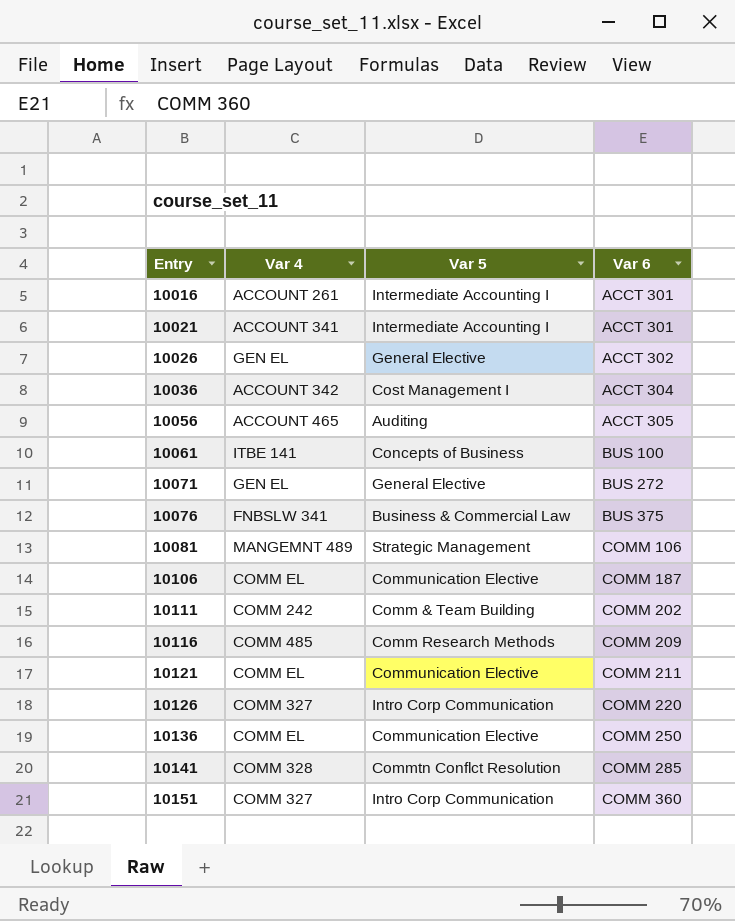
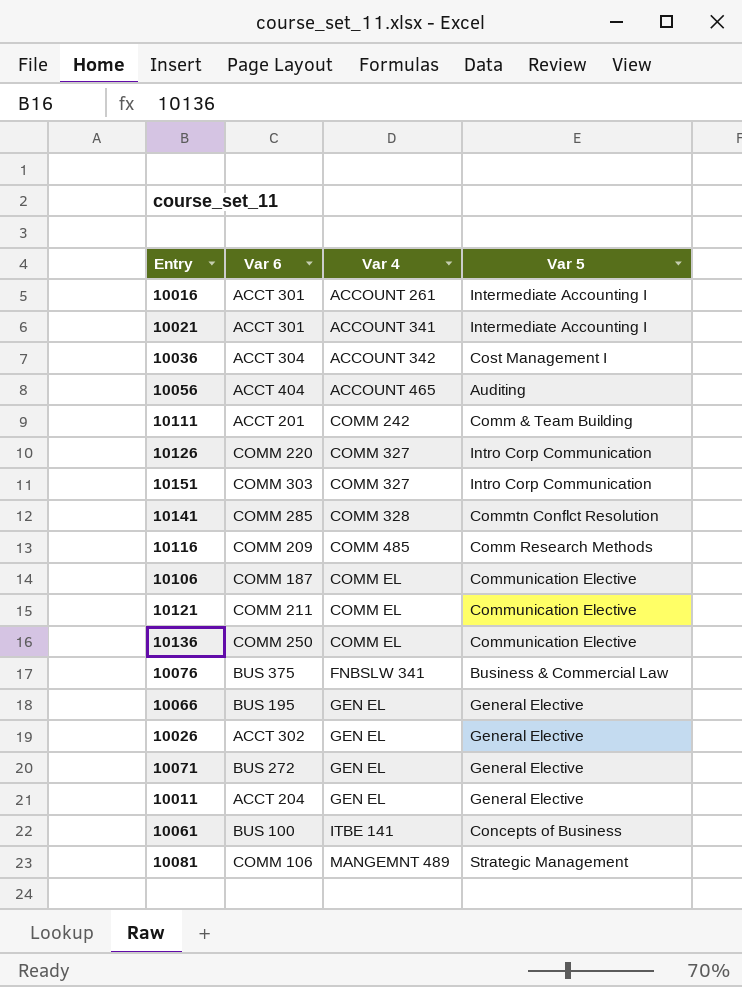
row order: Entry ascending -> Var 4 ascending
column Var 6 | position: 4 -> 2
10056 | Var 6: ACCT 305 -> ACCT 404
10111 | Var 6: COMM 202 -> ACCT 201
10151 | Var 6: COMM 360 -> COMM 303
row 10066: none -> BUS 195 | GEN EL | General Elective
row 10011: none -> ACCT 204 | GEN EL | General Elective

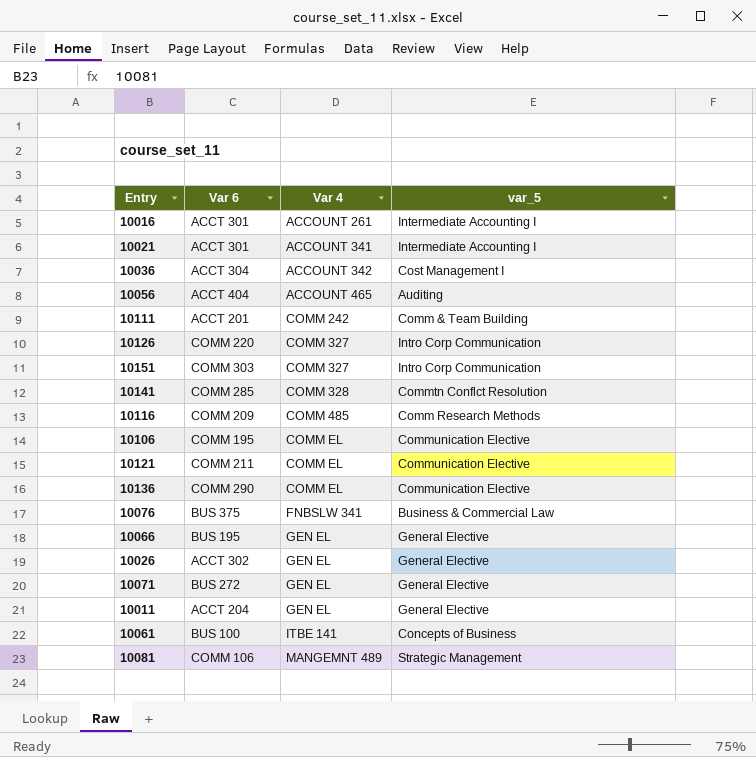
column name: Var 5 -> var_5
10106 | Var 6: COMM 187 -> COMM 195
10136 | Var 6: COMM 250 -> COMM 290

